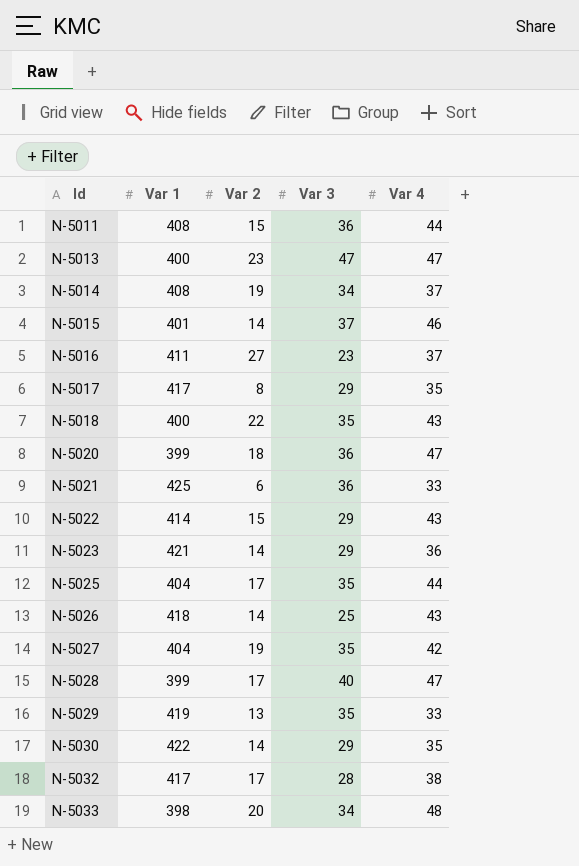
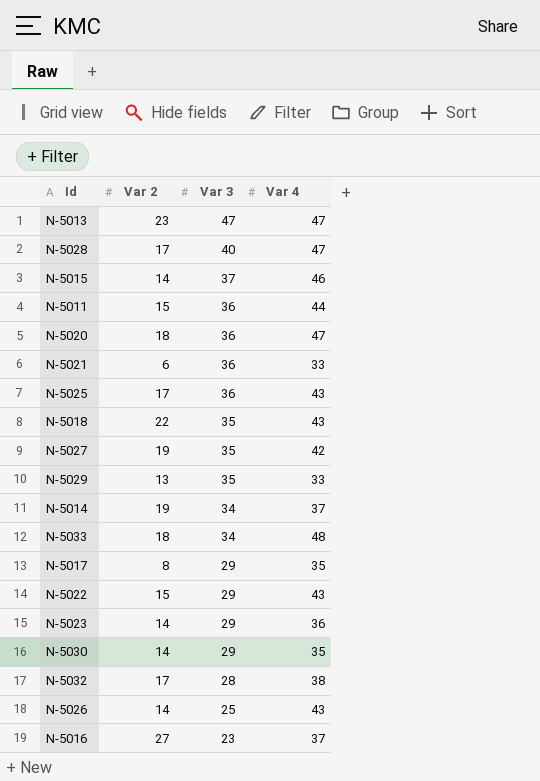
row order: Id ascending -> Var 3 descending
column Var 1 | position: 2 -> none
N-5025 | Var 3: 35 -> 36
N-5025 | Var 4: 44 -> 43
N-5033 | Var 2: 20 -> 18

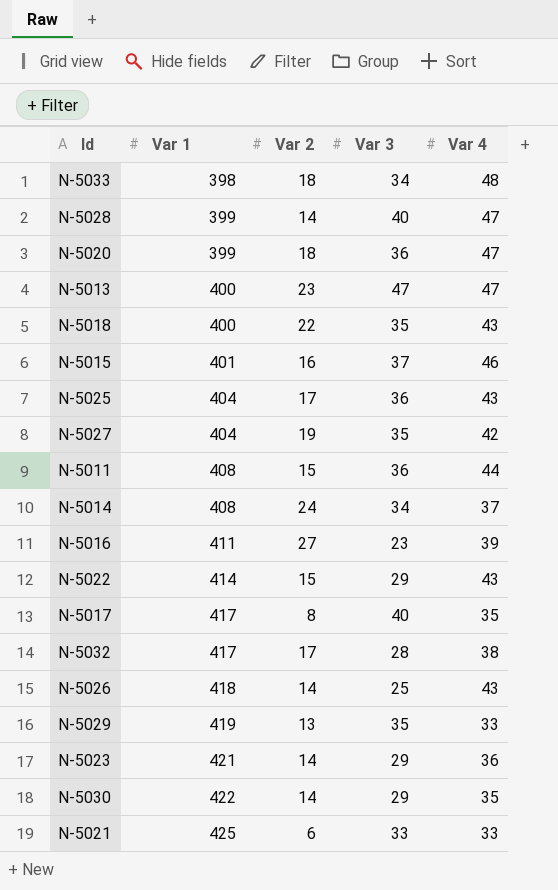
row order: Var 3 descending -> Var 1 ascending
column Var 1 | position: none -> 2
N-5028 | Var 2: 17 -> 14
N-5015 | Var 2: 14 -> 16
N-5014 | Var 2: 19 -> 24
N-5016 | Var 4: 37 -> 39
N-5017 | Var 3: 29 -> 40
N-5021 | Var 3: 36 -> 33

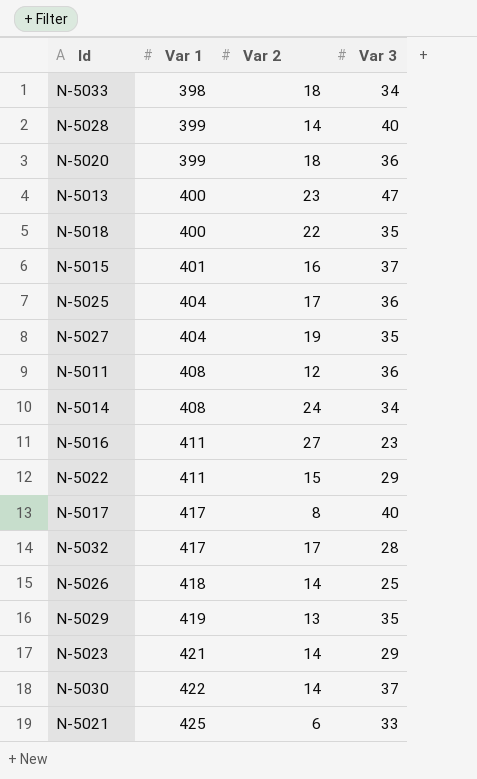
column Var 4 | position: 5 -> none
N-5011 | Var 2: 15 -> 12
N-5022 | Var 1: 414 -> 411
N-5030 | Var 3: 29 -> 37

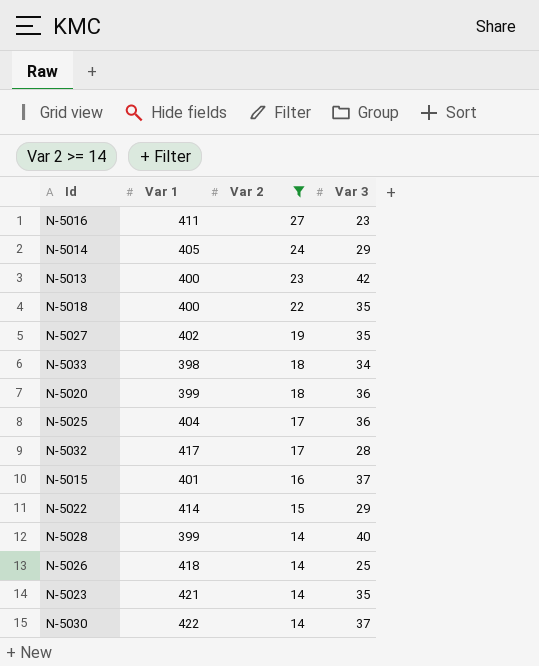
filter: none -> Var 2 >= 14
row order: Var 1 ascending -> Var 2 descending
N-5014 | Var 1: 408 -> 405
N-5014 | Var 3: 34 -> 29
N-5013 | Var 3: 47 -> 42
N-5027 | Var 1: 404 -> 402
N-5022 | Var 1: 411 -> 414
N-5023 | Var 3: 29 -> 35

